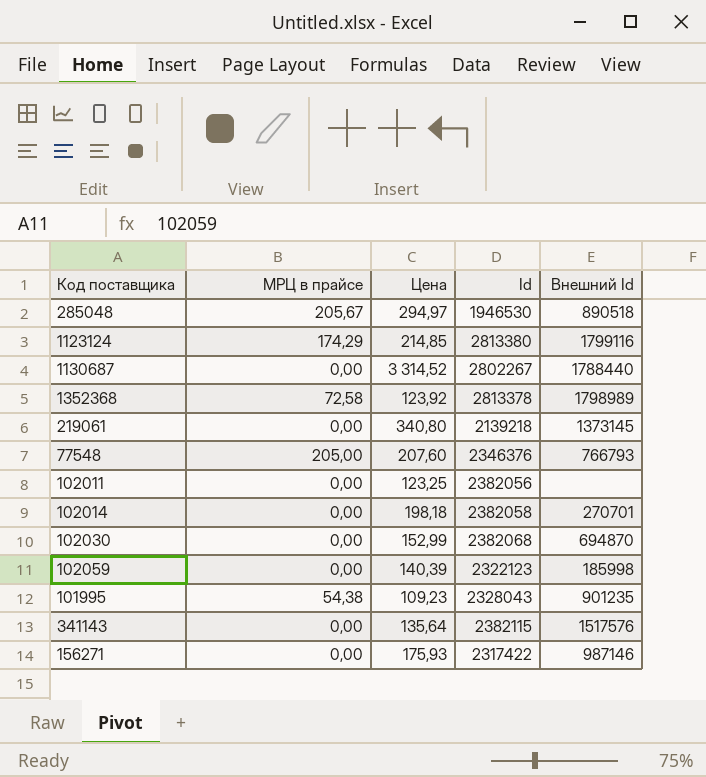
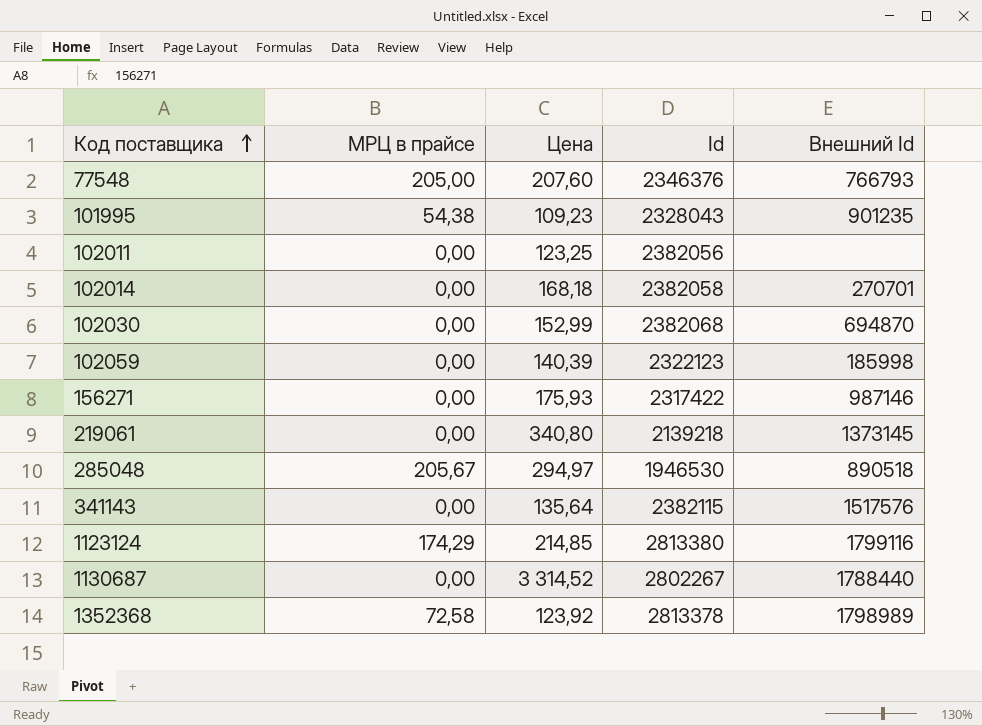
row order: none -> Код поставщика ascending
102014 | Цена: 198,18 -> 168,18

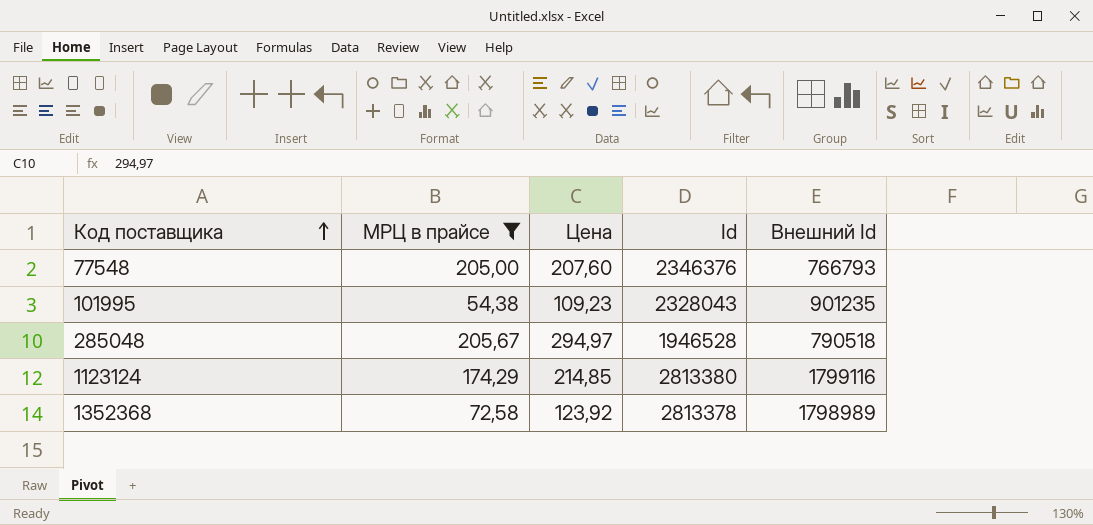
filter: none -> МРЦ в прайсе != 0,00
285048 | Id: 1946530 -> 1946528
285048 | Внешний Id: 890518 -> 790518

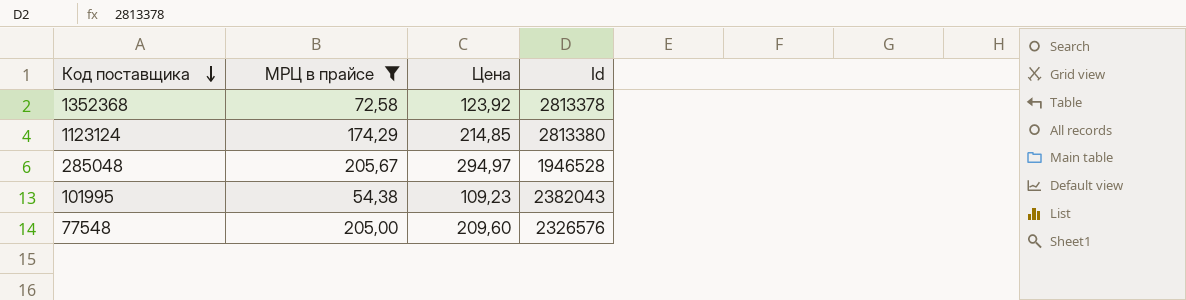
row order: Код поставщика ascending -> Код поставщика descending
column Внешний Id | position: 5 -> none
101995 | Id: 2328043 -> 2382043
77548 | Цена: 207,60 -> 209,60
77548 | Id: 2346376 -> 2326576

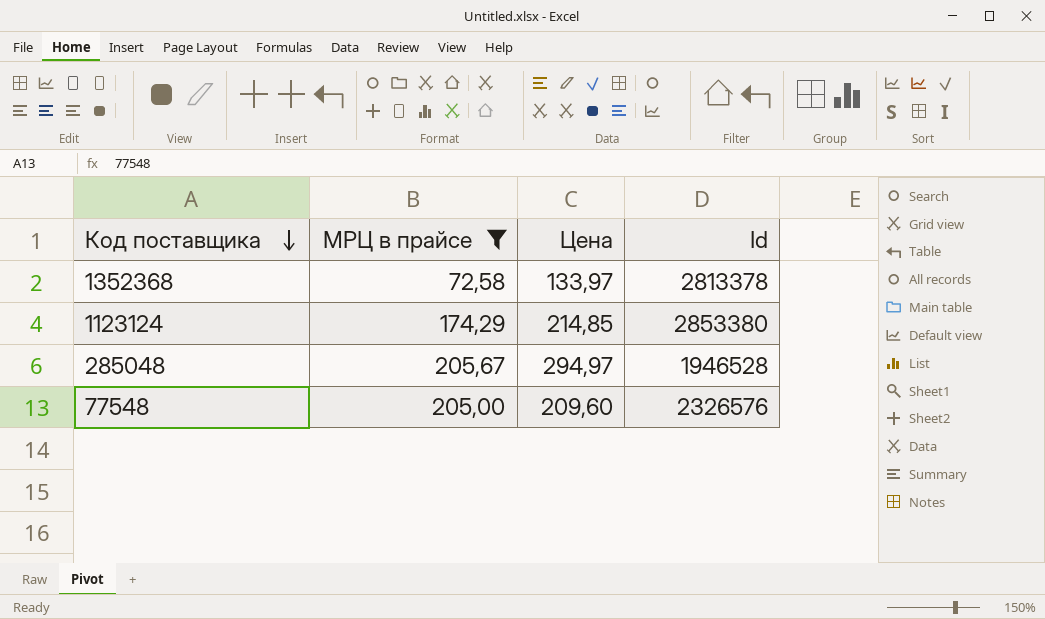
row 101995: 54,38 | 109,23 | 2382043 -> none
1352368 | Цена: 123,92 -> 133,97
1123124 | Id: 2813380 -> 2853380

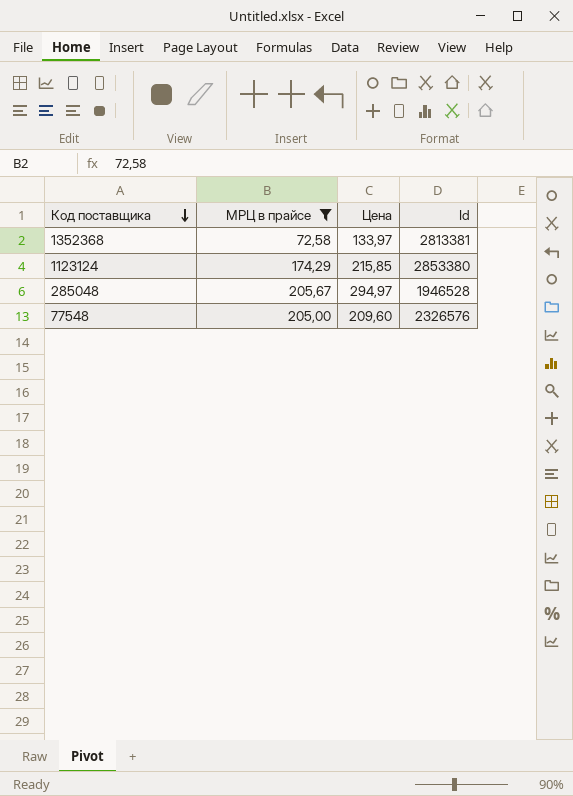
1352368 | Id: 2813378 -> 2813381
1123124 | Цена: 214,85 -> 215,85

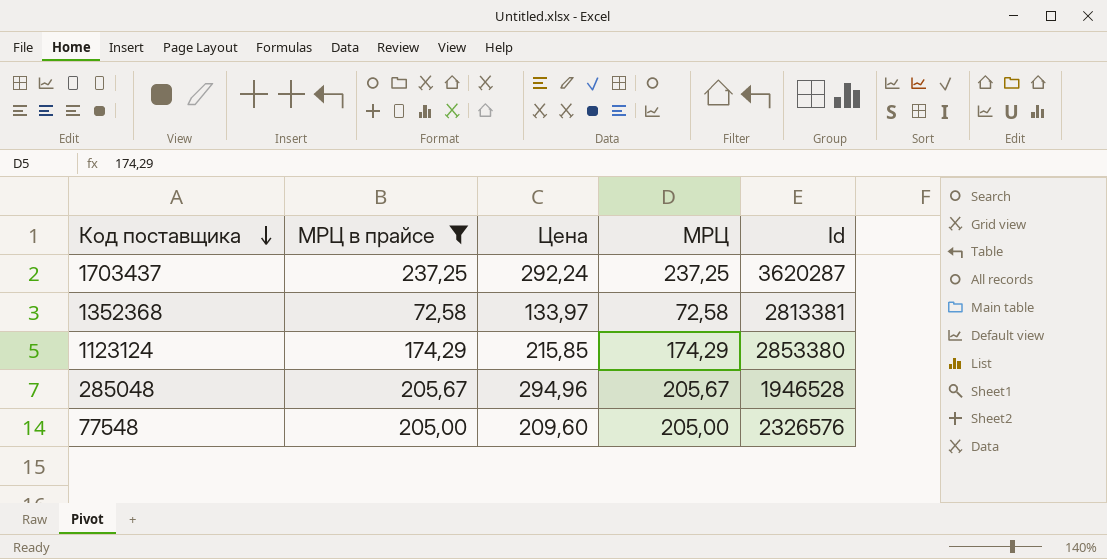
column МРЦ | position: none -> 4
row 1703437: none -> 237,25 | 292,24 | 237,25 | 3620287
285048 | Цена: 294,97 -> 294,96

